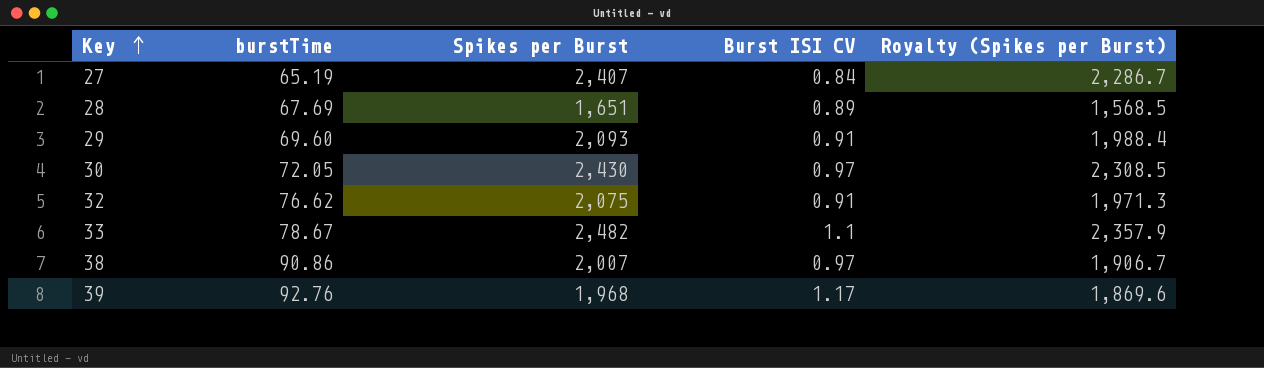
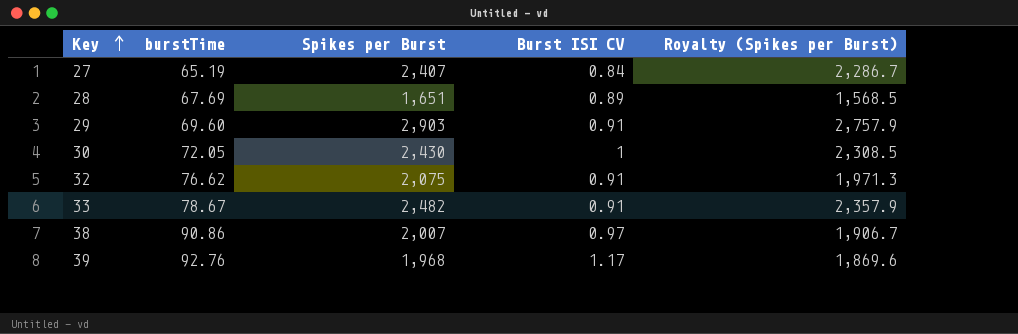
29 | Spikes per Burst: 2,093 -> 2,903
29 | Royalty (Spikes per Burst): 1,988.4 -> 2,757.9
30 | Burst ISI CV: 0.97 -> 1
33 | Burst ISI CV: 1.1 -> 0.91

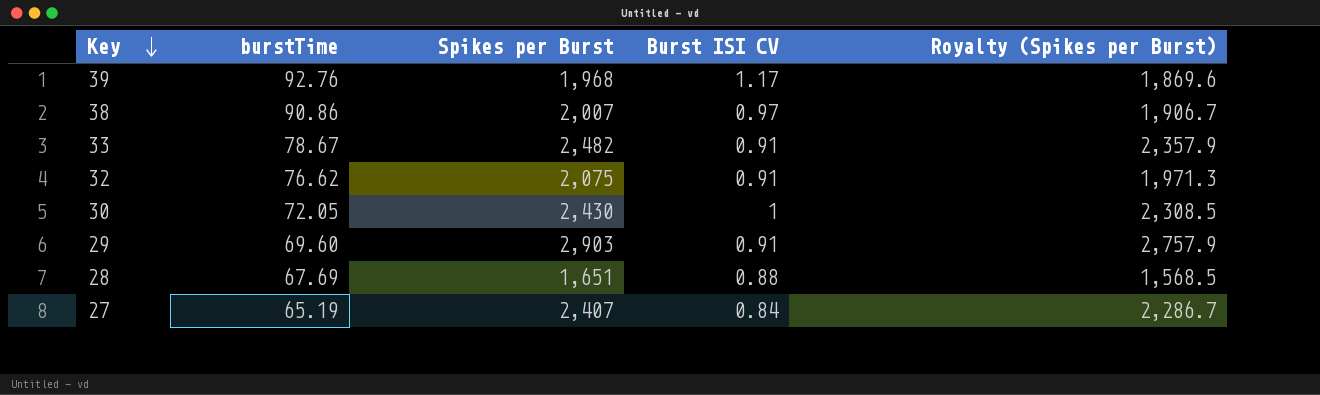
row order: Key ascending -> Key descending
28 | Burst ISI CV: 0.89 -> 0.88

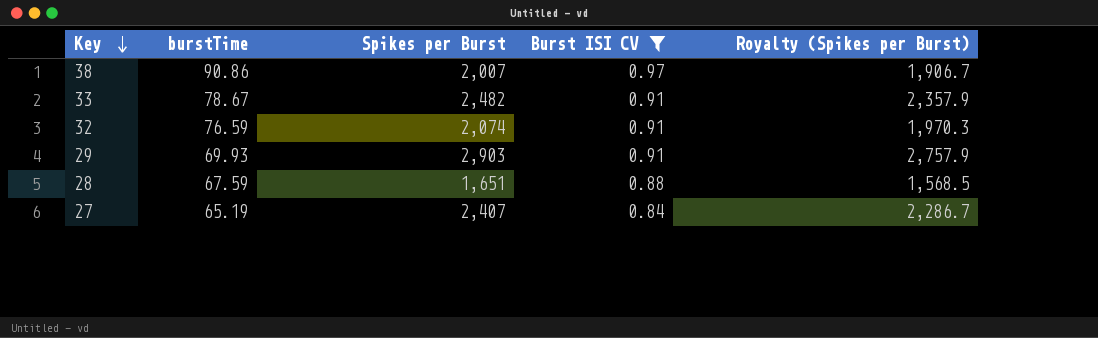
filter: none -> Burst ISI CV <= 0.97
32 | burstTime: 76.62 -> 76.59
32 | Spikes per Burst: 2,075 -> 2,074
32 | Royalty (Spikes per Burst): 1,971.3 -> 1,970.3
29 | burstTime: 69.60 -> 69.93
28 | burstTime: 67.69 -> 67.59

